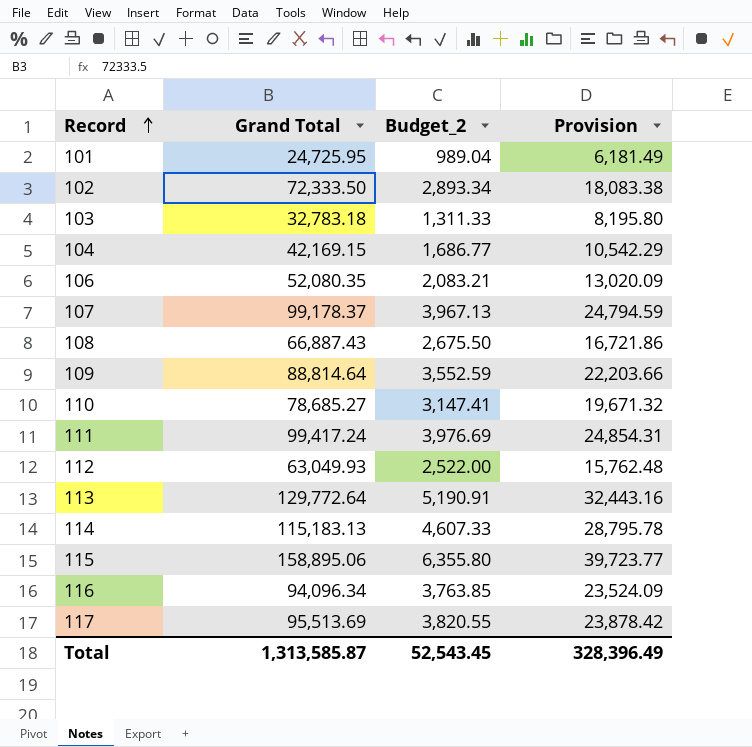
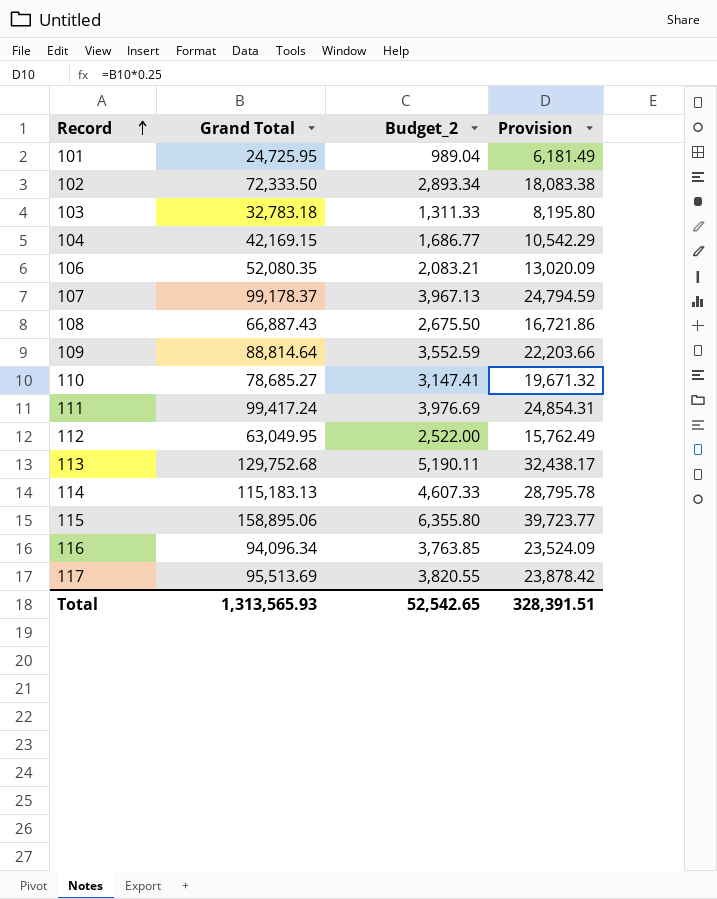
112 | Grand Total: 63,049.93 -> 63,049.95
112 | Provision: 15,762.48 -> 15,762.49
113 | Grand Total: 129,772.64 -> 129,752.68
113 | Budget_2: 5,190.91 -> 5,190.11
113 | Provision: 32,443.16 -> 32,438.17
Total | Grand Total: 1,313,585.87 -> 1,313,565.93
Total | Budget_2: 52,543.45 -> 52,542.65
Total | Provision: 328,396.49 -> 328,391.51

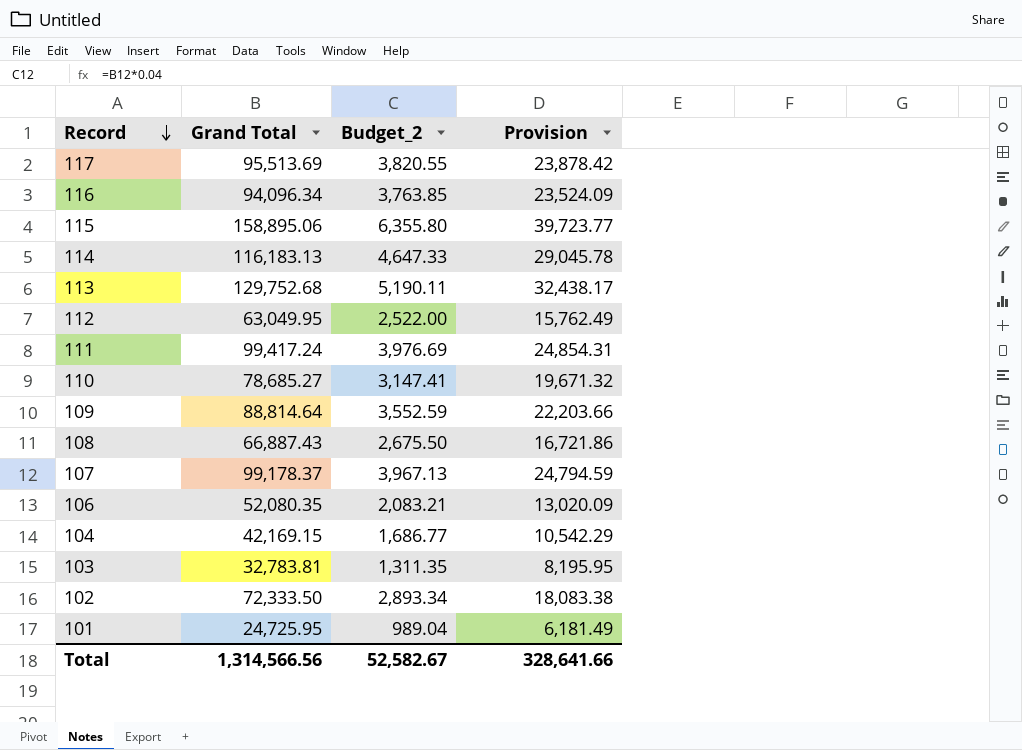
row order: Record ascending -> Record descending
114 | Grand Total: 115,183.13 -> 116,183.13
114 | Budget_2: 4,607.33 -> 4,647.33
114 | Provision: 28,795.78 -> 29,045.78
103 | Grand Total: 32,783.18 -> 32,783.81
103 | Budget_2: 1,311.33 -> 1,311.35
103 | Provision: 8,195.80 -> 8,195.95
Total | Grand Total: 1,313,565.93 -> 1,314,566.56
Total | Budget_2: 52,542.65 -> 52,582.67
Total | Provision: 328,391.51 -> 328,641.66

